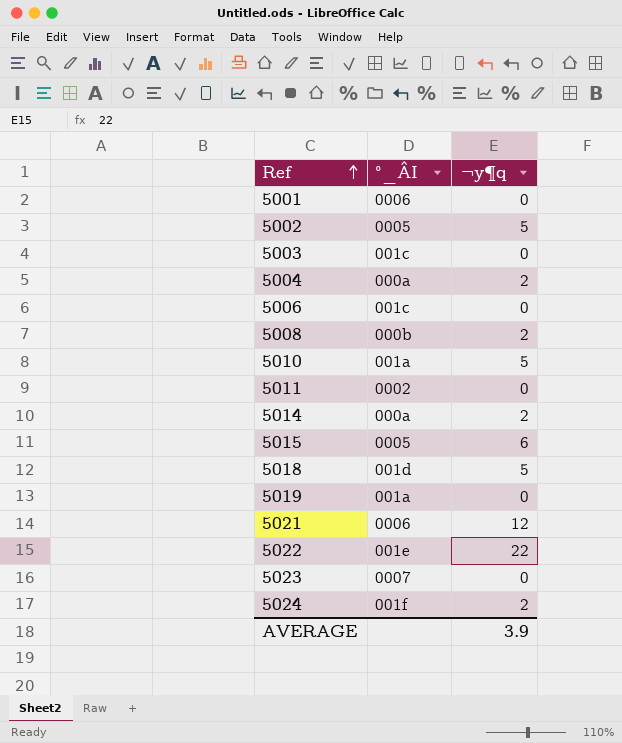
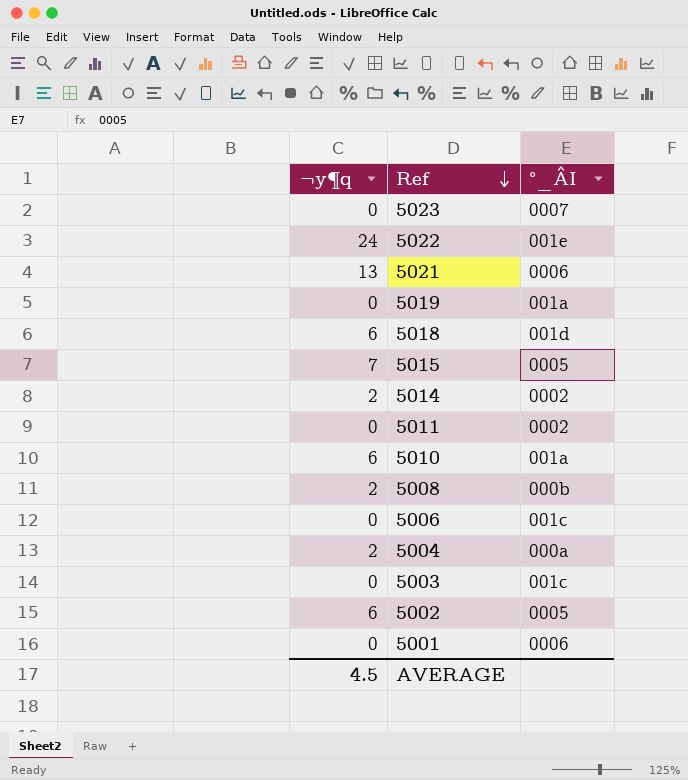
row order: Ref ascending -> Ref descending
column ¬y¶q | position: 3 -> 1
row 5024: 001f | 2 -> none
5022 | ¬y¶q: 22 -> 24
5021 | ¬y¶q: 12 -> 13
5018 | ¬y¶q: 5 -> 6
5015 | ¬y¶q: 6 -> 7
5014 | °_ÂI: 000a -> 0002
5010 | ¬y¶q: 5 -> 6
5002 | ¬y¶q: 5 -> 6
AVERAGE | ¬y¶q: 3.9 -> 4.5

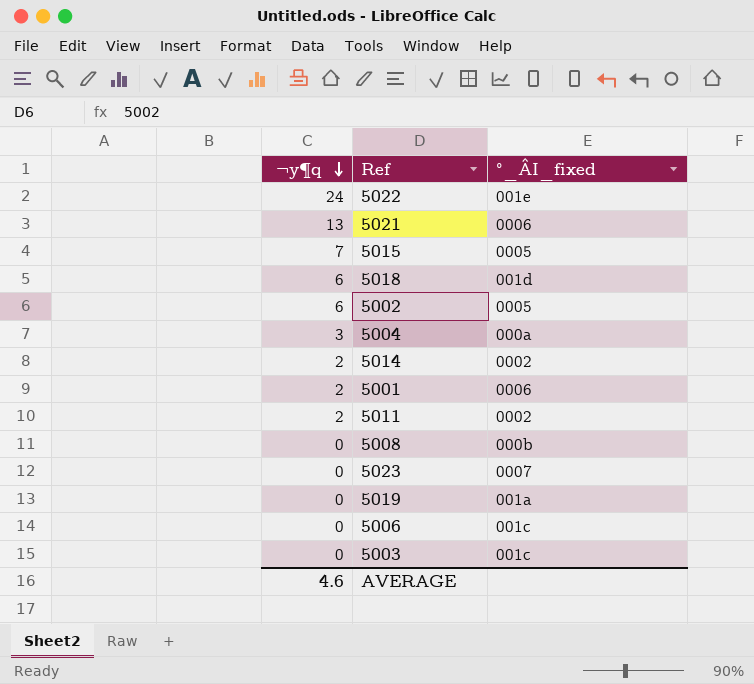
row order: Ref descending -> ¬y¶q descending
column name: °_ÂI -> °_ÂI_fixed
row 5010: 6 | 001a -> none
5004 | ¬y¶q: 2 -> 3
5001 | ¬y¶q: 0 -> 2
5011 | ¬y¶q: 0 -> 2
5008 | ¬y¶q: 2 -> 0
AVERAGE | ¬y¶q: 4.5 -> 4.6

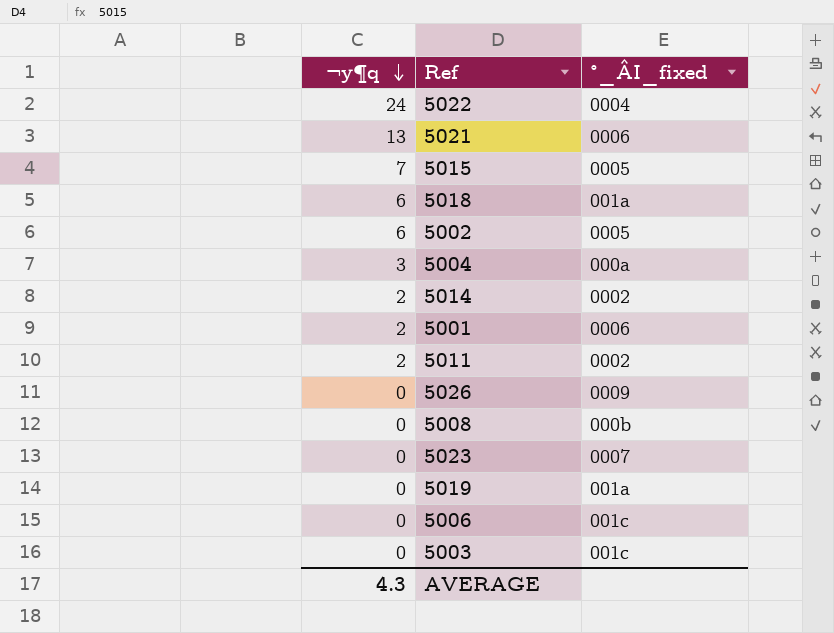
5022 | °_ÂI_fixed: 001e -> 0004
5018 | °_ÂI_fixed: 001d -> 001a
row 5026: none -> 0 | 0009
AVERAGE | ¬y¶q: 4.6 -> 4.3

